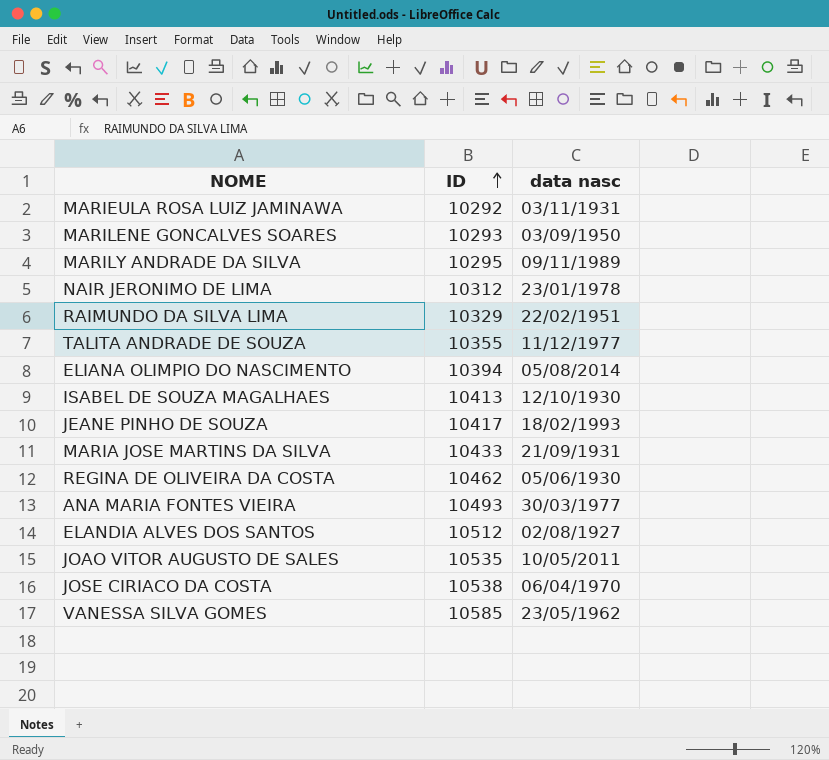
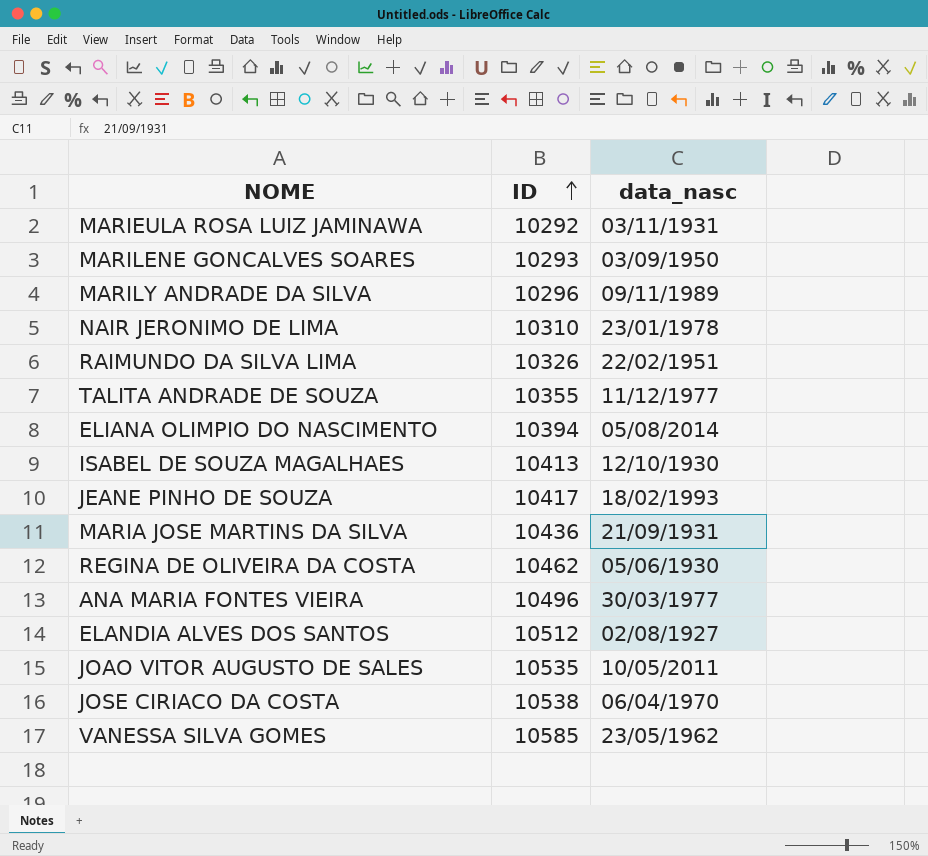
column name: data nasc -> data_nasc
MARILY ANDRADE DA SILVA | ID: 10295 -> 10296
NAIR JERONIMO DE LIMA | ID: 10312 -> 10310
RAIMUNDO DA SILVA LIMA | ID: 10329 -> 10326
MARIA JOSE MARTINS DA SILVA | ID: 10433 -> 10436
ANA MARIA FONTES VIEIRA | ID: 10493 -> 10496

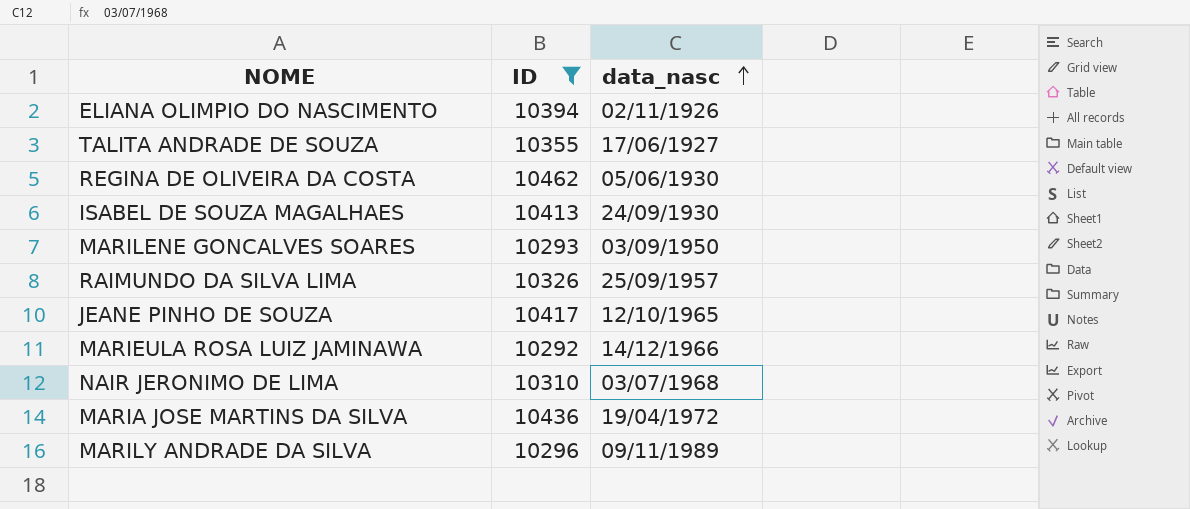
filter: none -> ID <= 10462
row order: ID ascending -> data_nasc ascending
ELIANA OLIMPIO DO NASCIMENTO | data_nasc: 05/08/2014 -> 02/11/1926
TALITA ANDRADE DE SOUZA | data_nasc: 11/12/1977 -> 17/06/1927
ISABEL DE SOUZA MAGALHAES | data_nasc: 12/10/1930 -> 24/09/1930
RAIMUNDO DA SILVA LIMA | data_nasc: 22/02/1951 -> 25/09/1957
JEANE PINHO DE SOUZA | data_nasc: 18/02/1993 -> 12/10/1965
MARIEULA ROSA LUIZ JAMINAWA | data_nasc: 03/11/1931 -> 14/12/1966
NAIR JERONIMO DE LIMA | data_nasc: 23/01/1978 -> 03/07/1968
MARIA JOSE MARTINS DA SILVA | data_nasc: 21/09/1931 -> 19/04/1972

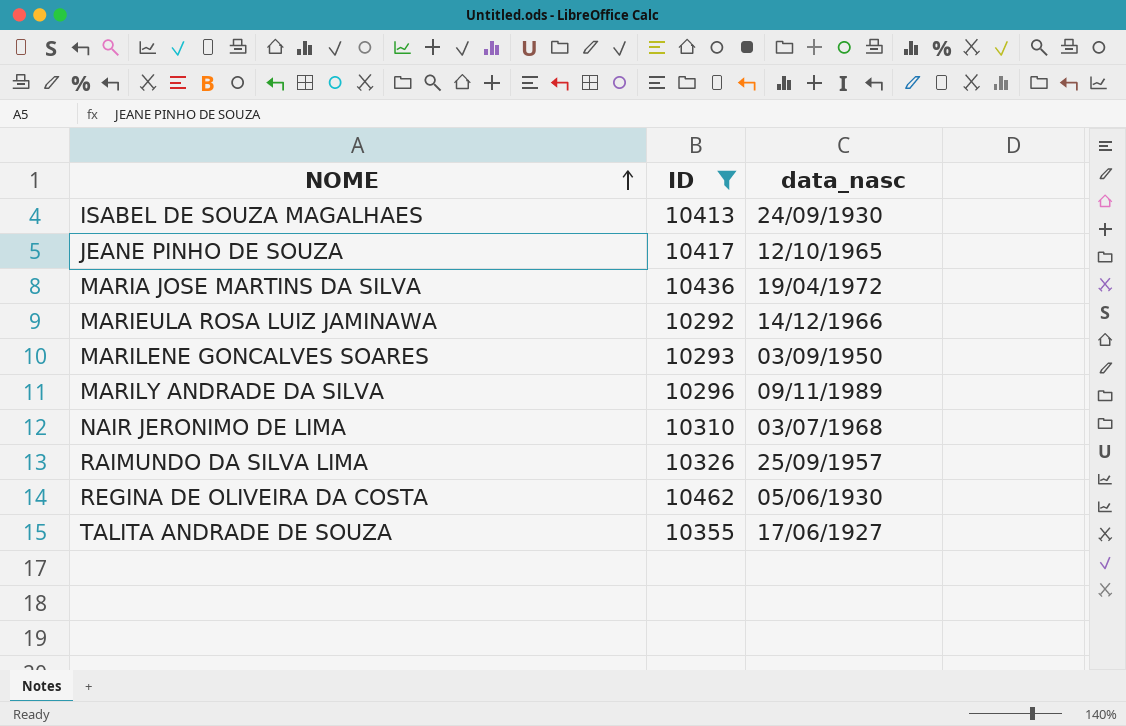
row order: data_nasc ascending -> NOME ascending
row ELIANA OLIMPIO DO NASCIMENTO: 10394 | 02/11/1926 -> none

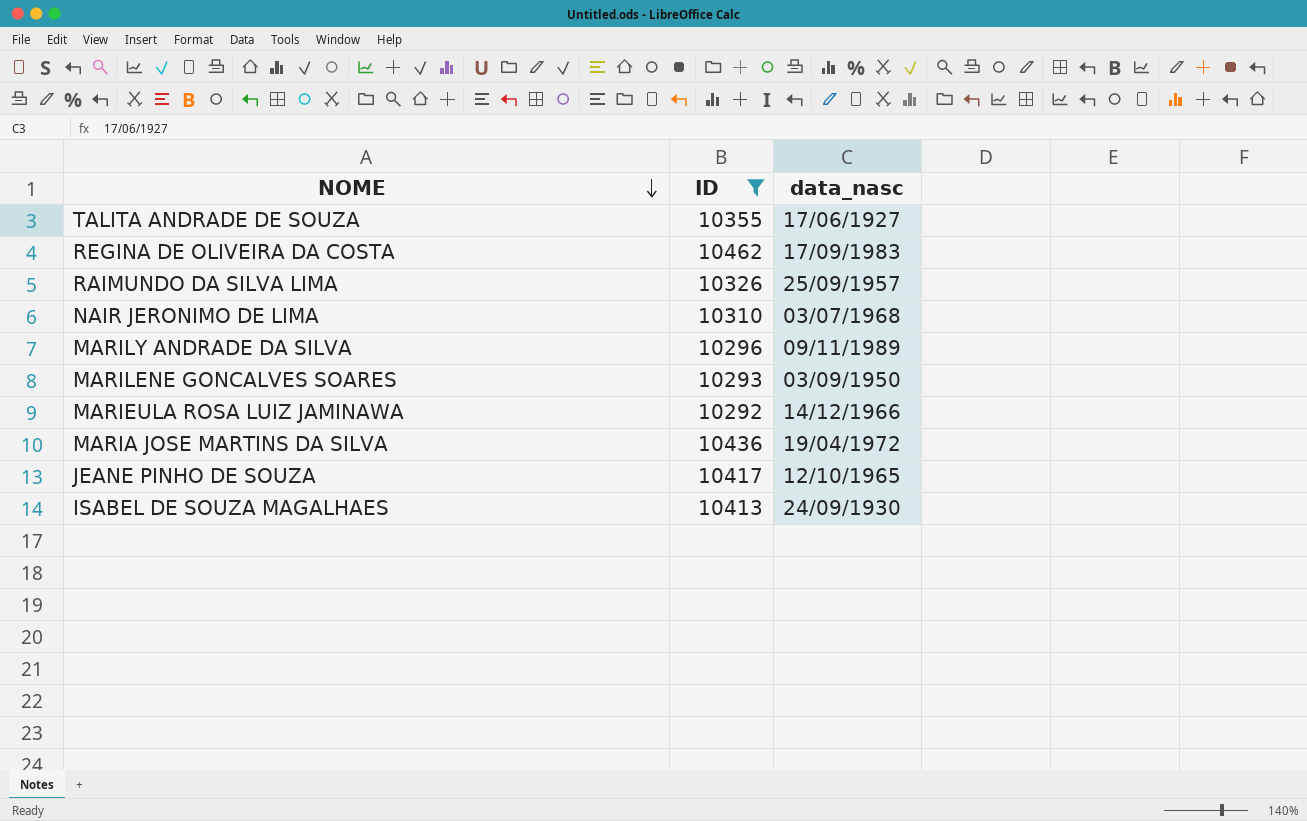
row order: NOME ascending -> NOME descending
REGINA DE OLIVEIRA DA COSTA | data_nasc: 05/06/1930 -> 17/09/1983

